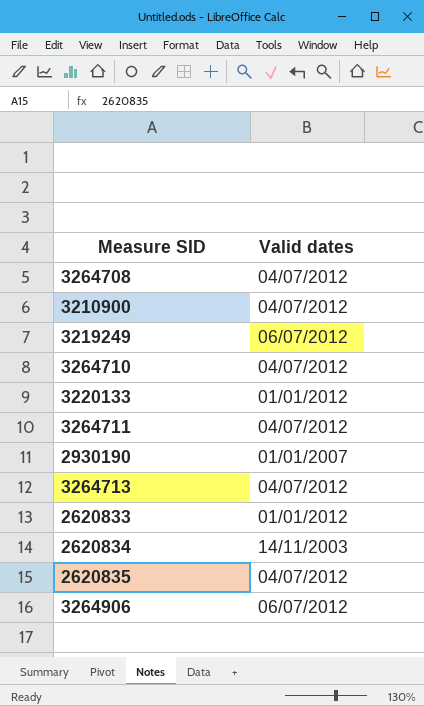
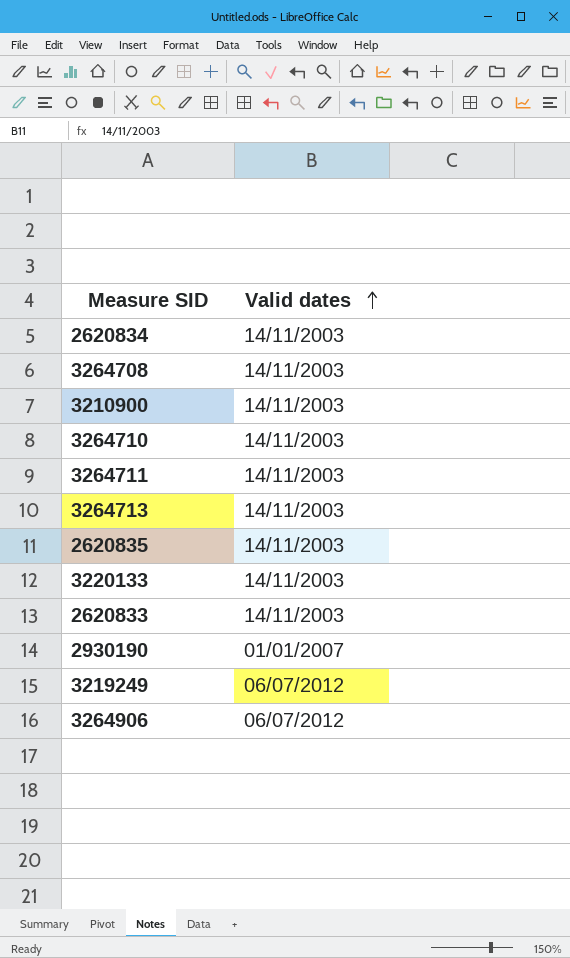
row order: none -> Valid dates ascending
3264708 | Valid dates: 04/07/2012 -> 14/11/2003
3210900 | Valid dates: 04/07/2012 -> 14/11/2003
3264710 | Valid dates: 04/07/2012 -> 14/11/2003
3264711 | Valid dates: 04/07/2012 -> 14/11/2003
3264713 | Valid dates: 04/07/2012 -> 14/11/2003
2620835 | Valid dates: 04/07/2012 -> 14/11/2003
3220133 | Valid dates: 01/01/2012 -> 14/11/2003
2620833 | Valid dates: 01/01/2012 -> 14/11/2003

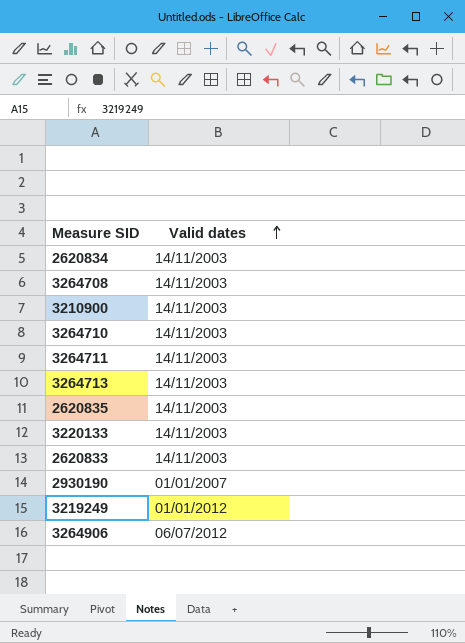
3219249 | Valid dates: 06/07/2012 -> 01/01/2012

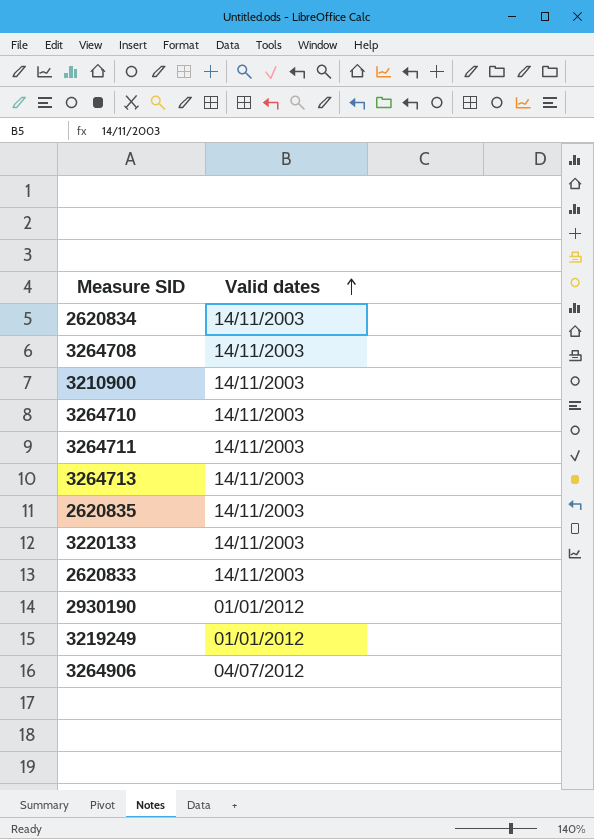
2930190 | Valid dates: 01/01/2007 -> 01/01/2012
3264906 | Valid dates: 06/07/2012 -> 04/07/2012

